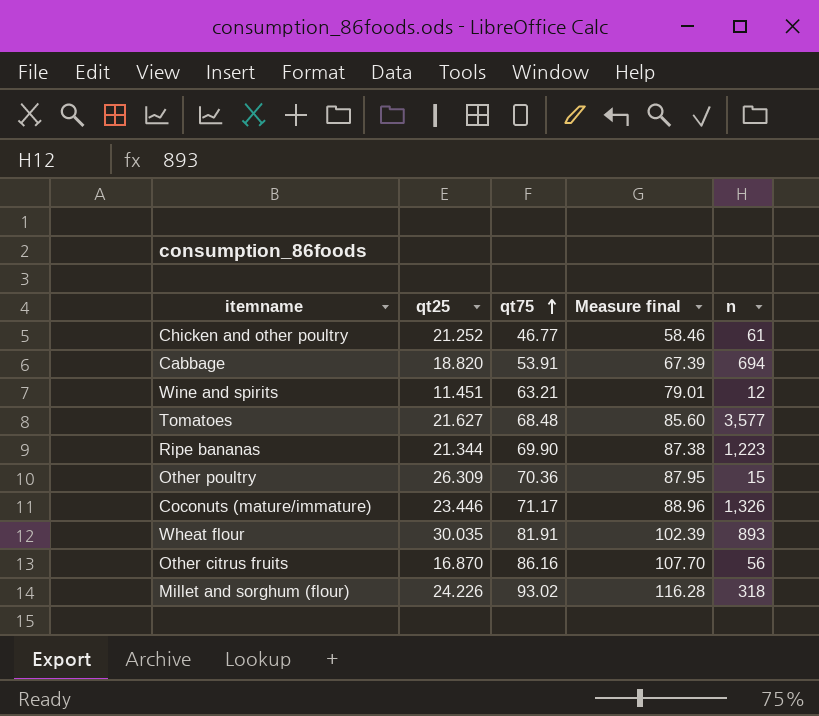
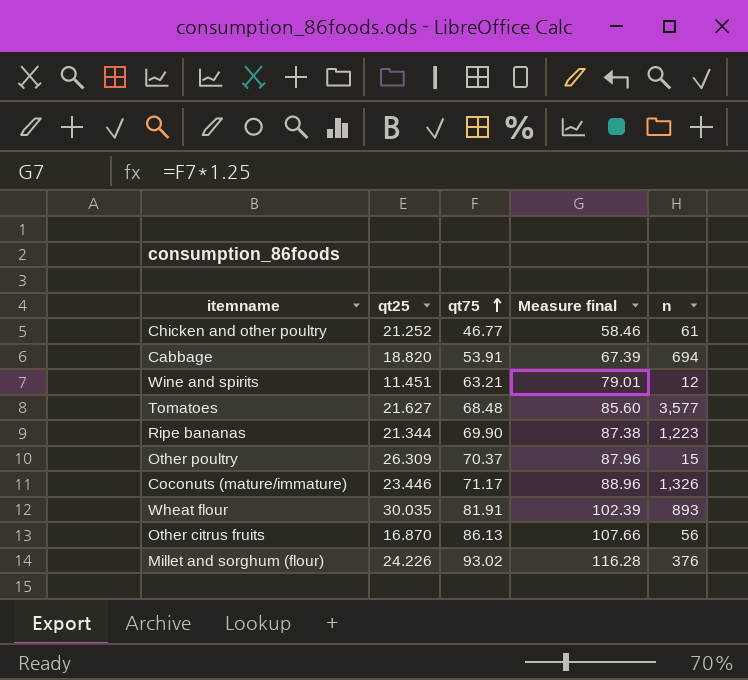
Other poultry | qt75: 70.36 -> 70.37
Other poultry | Measure final: 87.95 -> 87.96
Other citrus fruits | qt75: 86.16 -> 86.13
Other citrus fruits | Measure final: 107.70 -> 107.66
Millet and sorghum (flour) | n: 318 -> 376

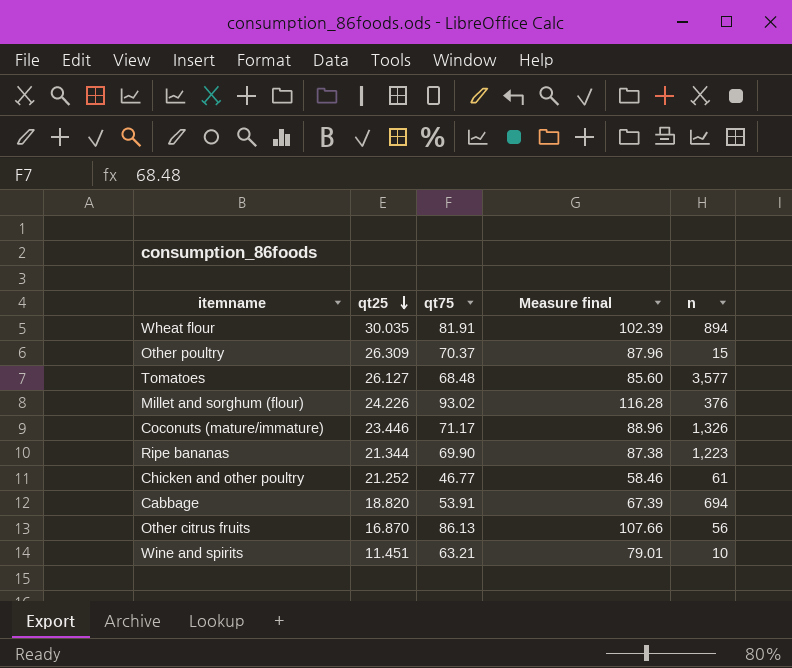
row order: qt75 ascending -> qt25 descending
Wheat flour | n: 893 -> 894
Tomatoes | qt25: 21.627 -> 26.127
Wine and spirits | n: 12 -> 10

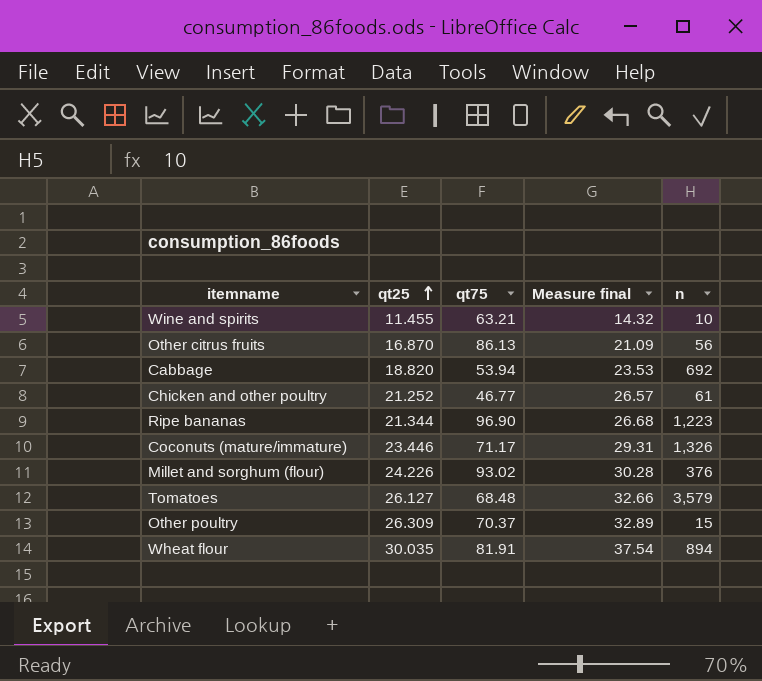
row order: qt25 descending -> qt25 ascending
column Measure final | formula: [qt75] * 1.25 -> [qt25] * 1.25
Wine and spirits | qt25: 11.451 -> 11.455
Cabbage | qt75: 53.91 -> 53.94
Cabbage | n: 694 -> 692
Ripe bananas | qt75: 69.90 -> 96.90
Tomatoes | n: 3,577 -> 3,579

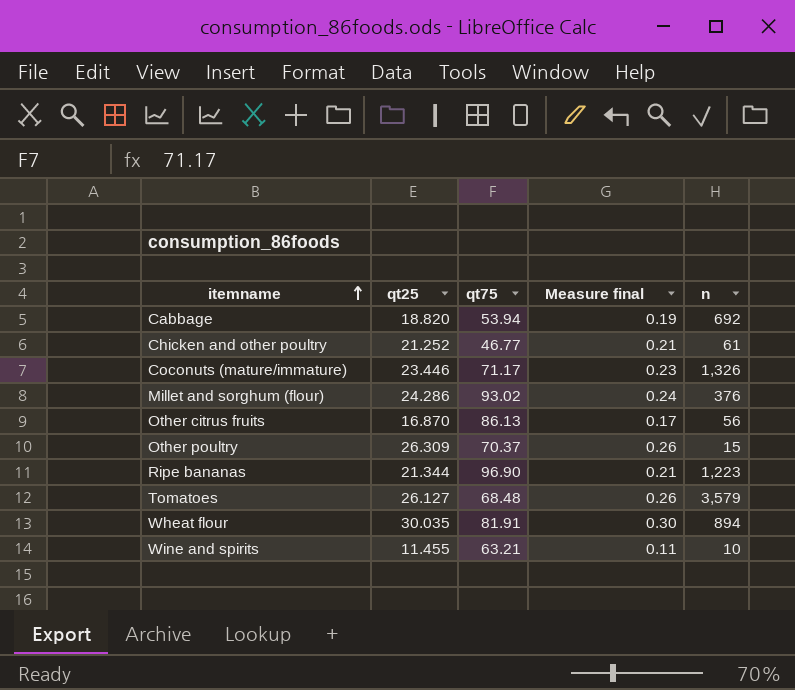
row order: qt25 ascending -> itemname ascending
column Measure final | formula: [qt25] * 1.25 -> [qt25] * 0.01
Millet and sorghum (flour) | qt25: 24.226 -> 24.286

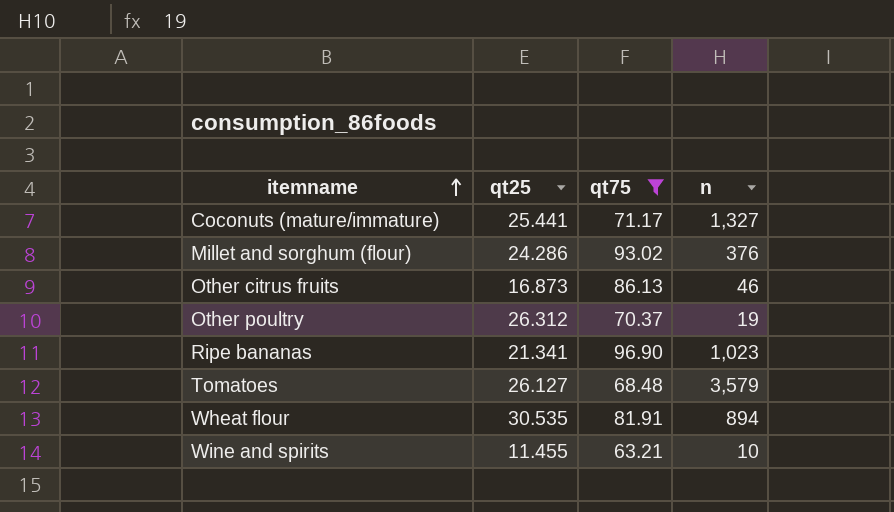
filter: none -> qt75 >= 63.21
column Measure final | formula: [qt25] * 0.01 -> none
Coconuts (mature/immature) | qt25: 23.446 -> 25.441
Coconuts (mature/immature) | n: 1,326 -> 1,327
Other citrus fruits | qt25: 16.870 -> 16.873
Other citrus fruits | n: 56 -> 46
Other poultry | qt25: 26.309 -> 26.312
Other poultry | n: 15 -> 19
Ripe bananas | qt25: 21.344 -> 21.341
Ripe bananas | n: 1,223 -> 1,023
Wheat flour | qt25: 30.035 -> 30.535

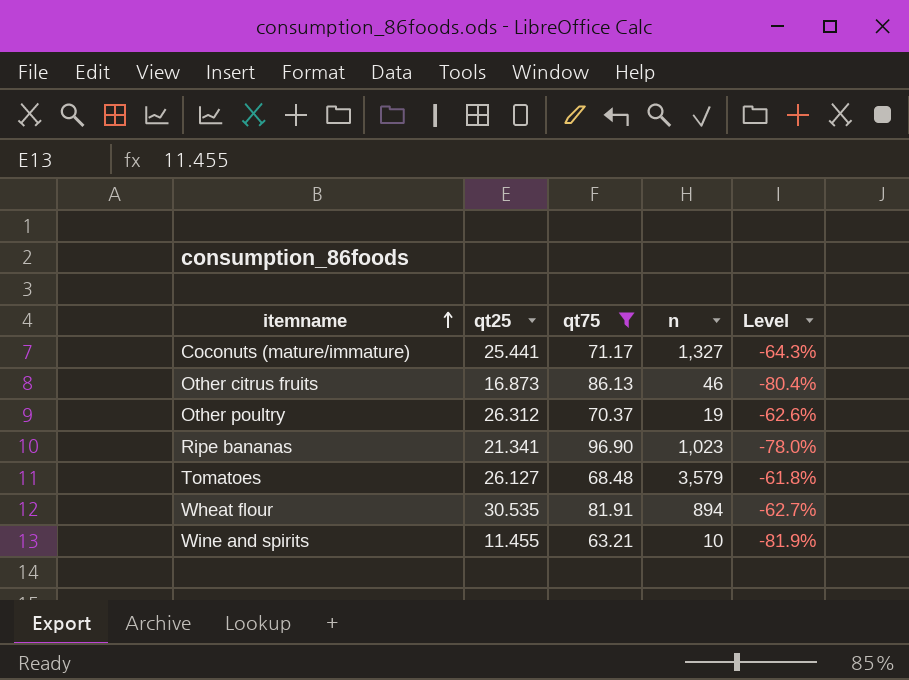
column Level | formula: none -> ([qt25] - [qt75]) / [qt75]
row Millet and sorghum (flour): 24.286 | 93.02 | 376 -> none

